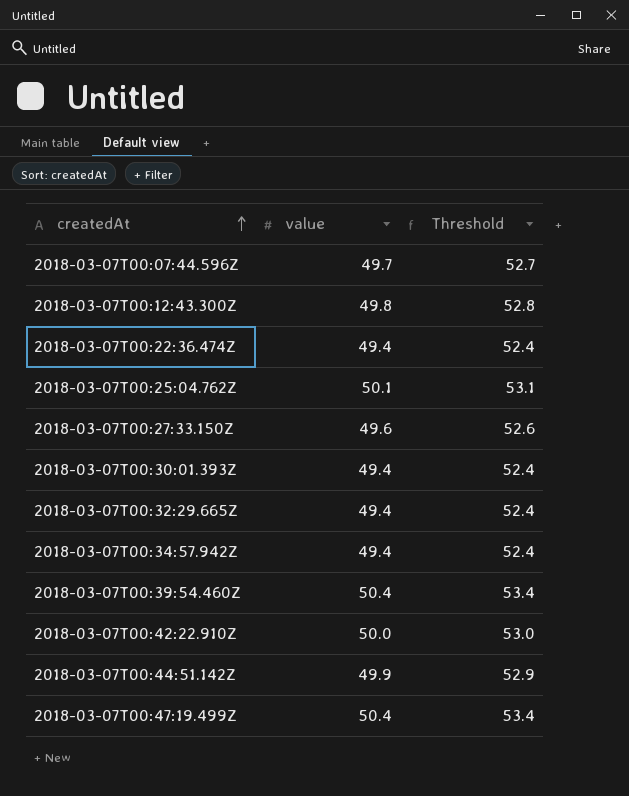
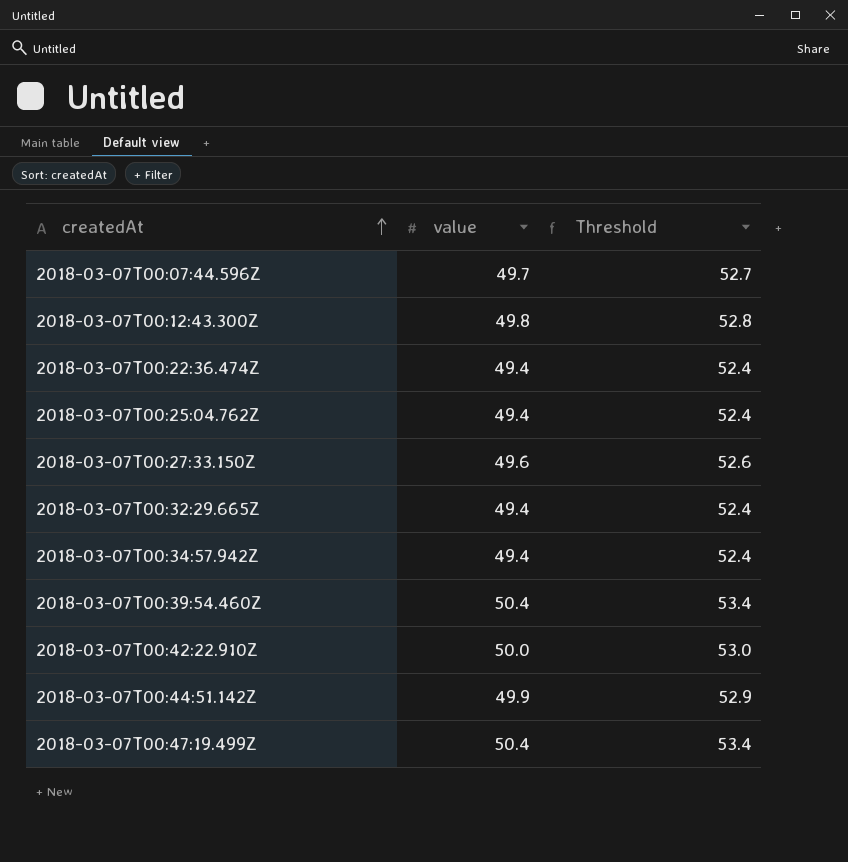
row 2018-03-07T00:30:01.393Z: 49.4 | 52.4 -> none
2018-03-07T00:25:04.762Z | value: 50.1 -> 49.4
2018-03-07T00:25:04.762Z | Threshold: 53.1 -> 52.4

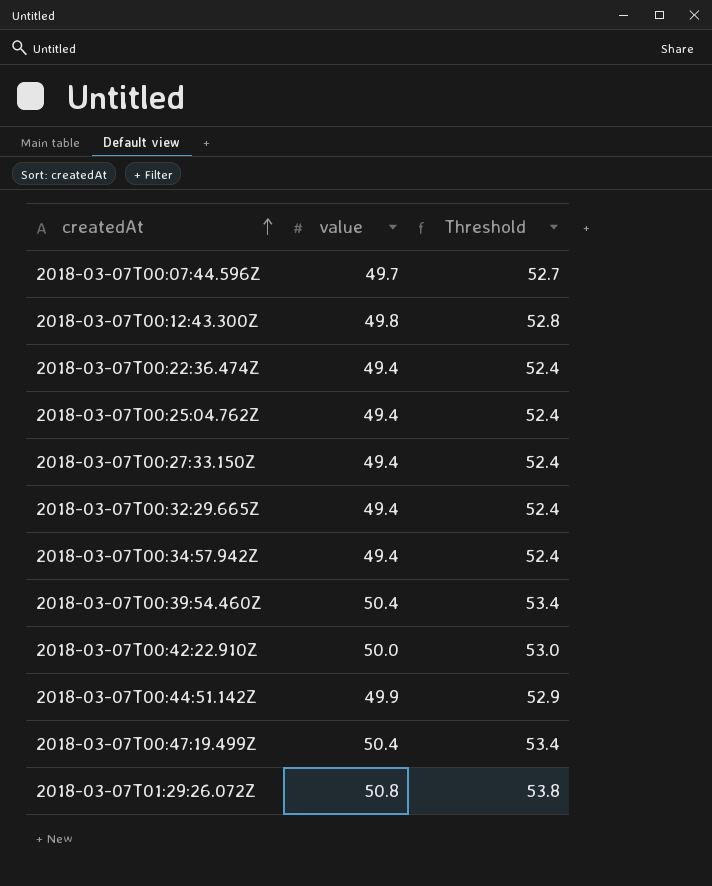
2018-03-07T00:27:33.150Z | value: 49.6 -> 49.4
2018-03-07T00:27:33.150Z | Threshold: 52.6 -> 52.4
row 2018-03-07T01:29:26.072Z: none -> 50.8 | 53.8

